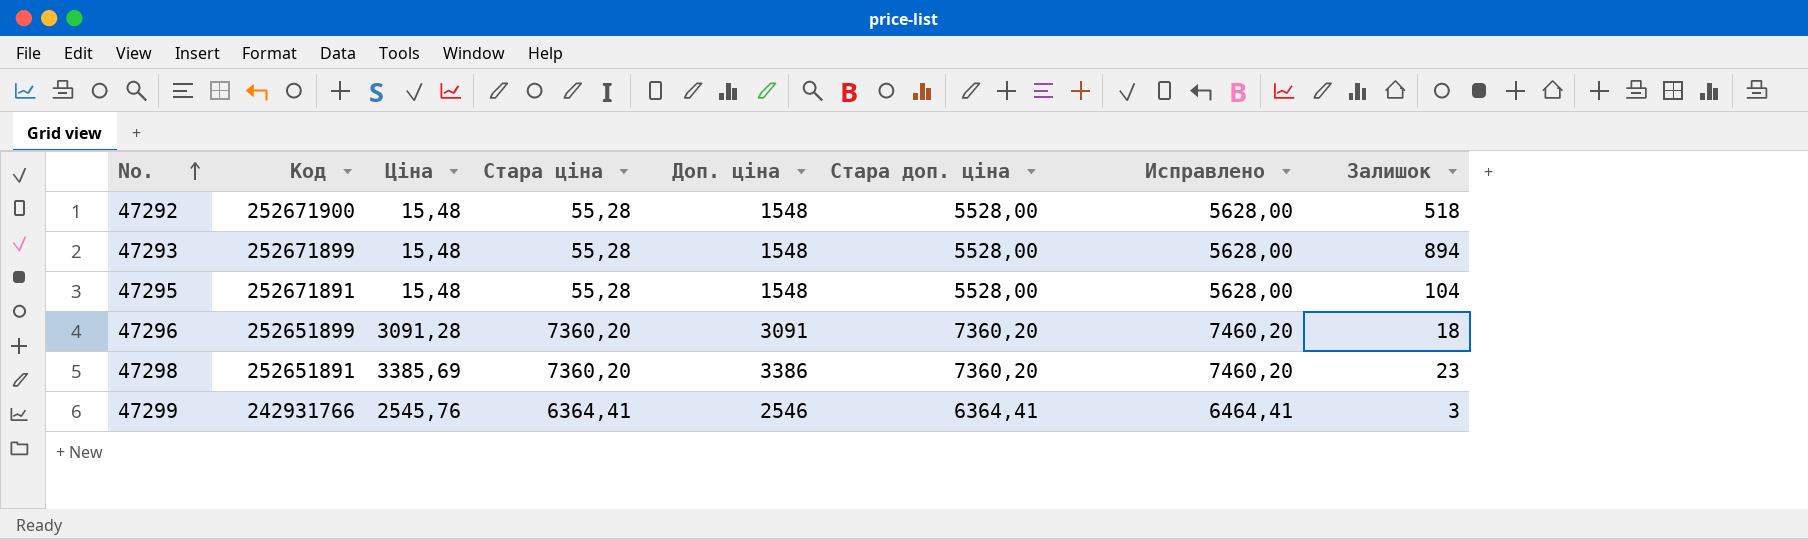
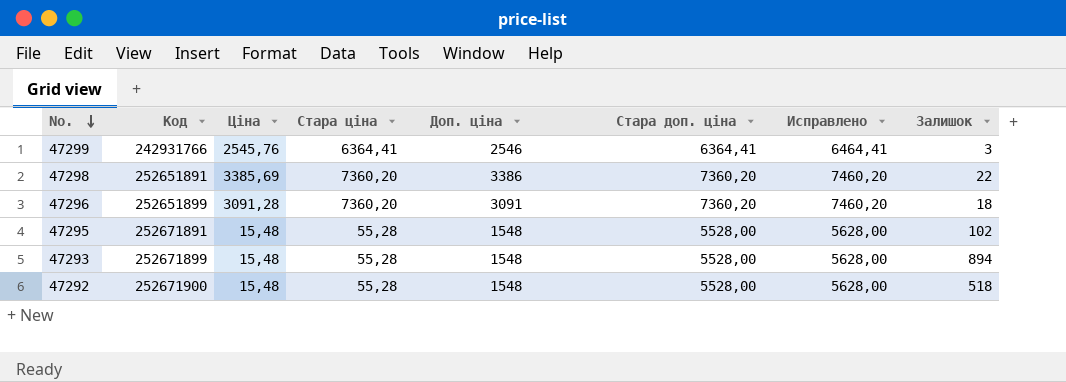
row order: No. ascending -> No. descending
47298 | Залишок: 23 -> 22
47295 | Залишок: 104 -> 102

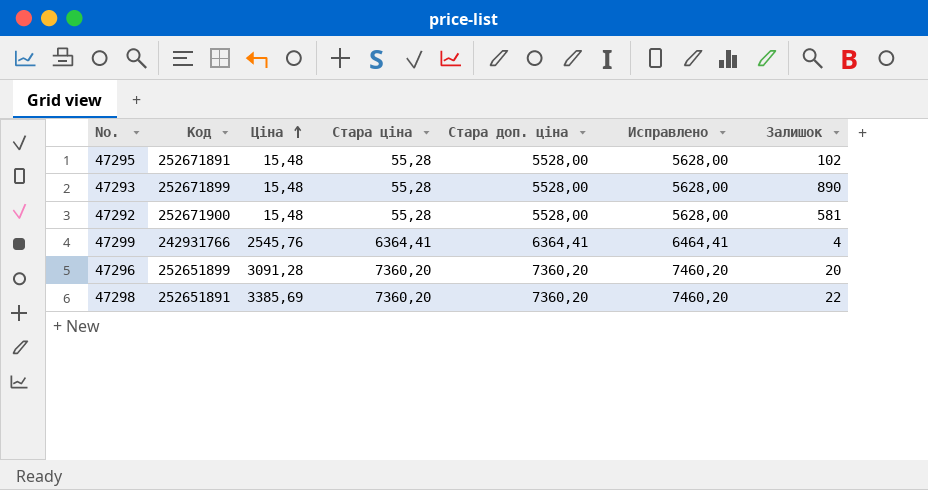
row order: No. descending -> Ціна ascending
column Доп. ціна | position: 5 -> none
47293 | Залишок: 894 -> 890
47292 | Залишок: 518 -> 581
47299 | Залишок: 3 -> 4
47296 | Залишок: 18 -> 20

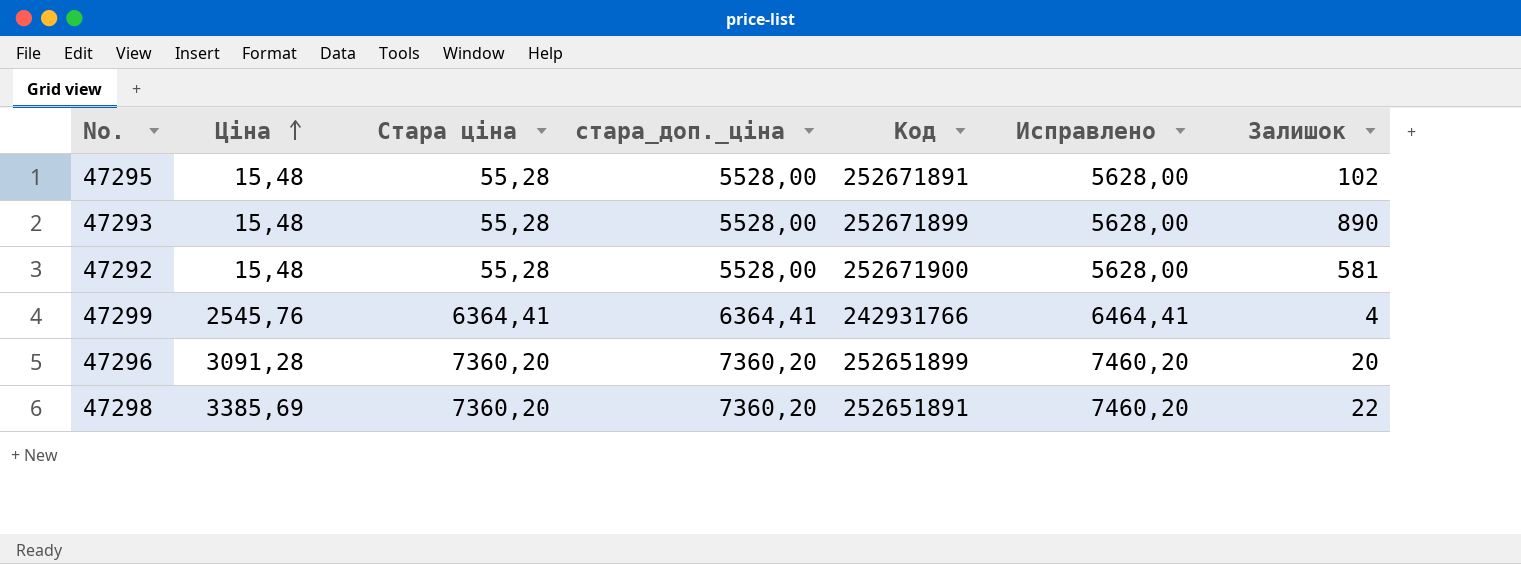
column name: Стара доп. ціна -> стара_доп._ціна
column Код | position: 2 -> 5

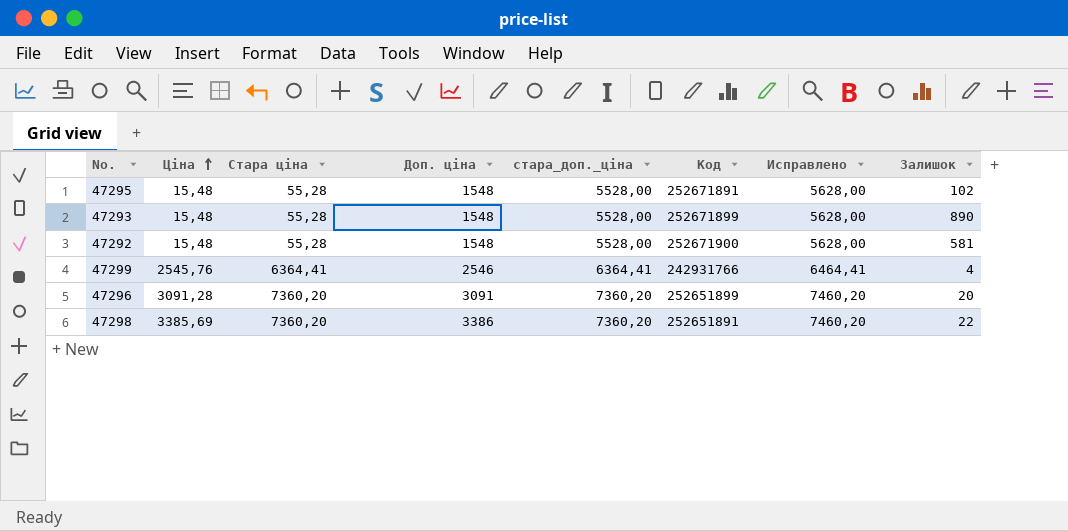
column Доп. ціна | position: none -> 4

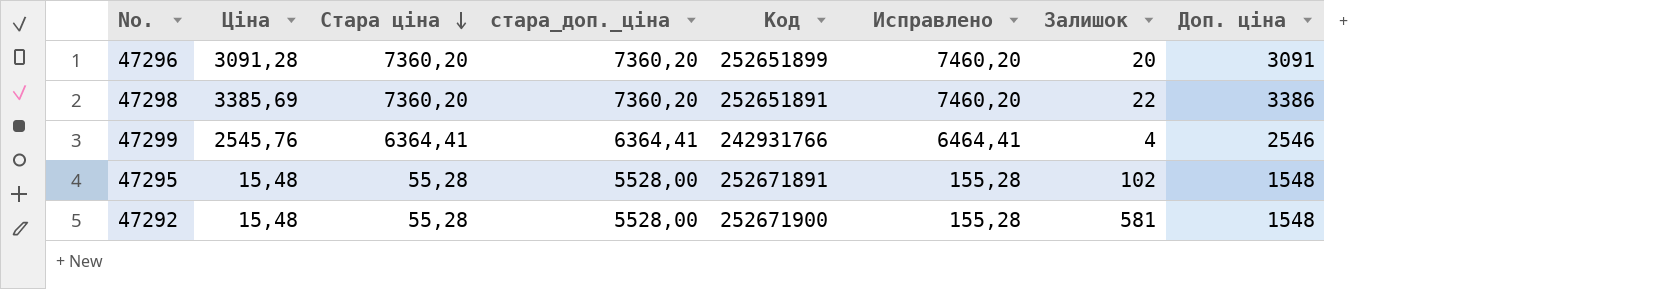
row order: Ціна ascending -> Стара ціна descending
column Исправлено | formula: [стара_доп._ціна] + 100 -> [Стара ціна] + 100
column Доп. ціна | position: 4 -> 8
row 47293: 15,48 | 55,28 | 1548 | 5528,00 | 252671899 | 5628,00 | 890 -> none

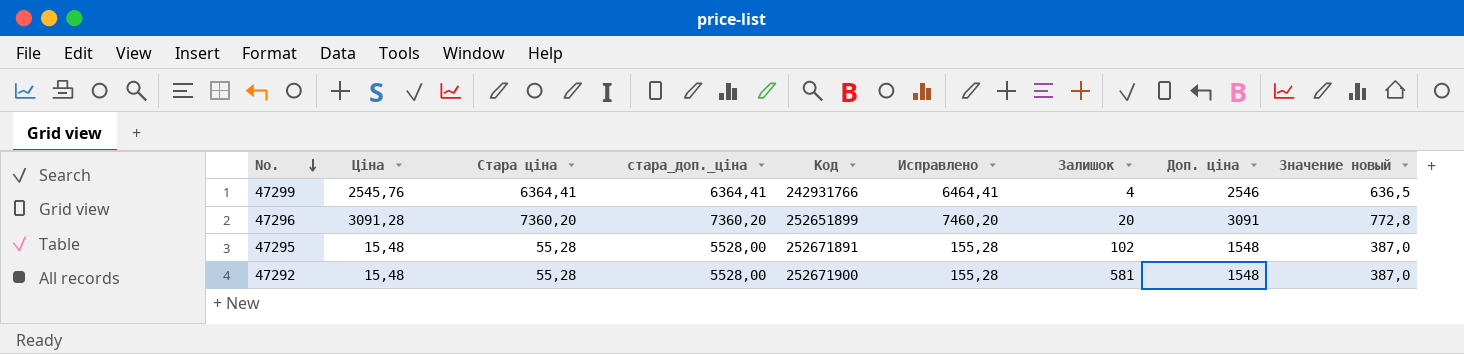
row order: Стара ціна descending -> No. descending
column Значение новый | formula: none -> [Доп. ціна] * 0,25
row 47298: 3385,69 | 7360,20 | 7360,20 | 252651891 | 7460,20 | 22 | 3386 -> none

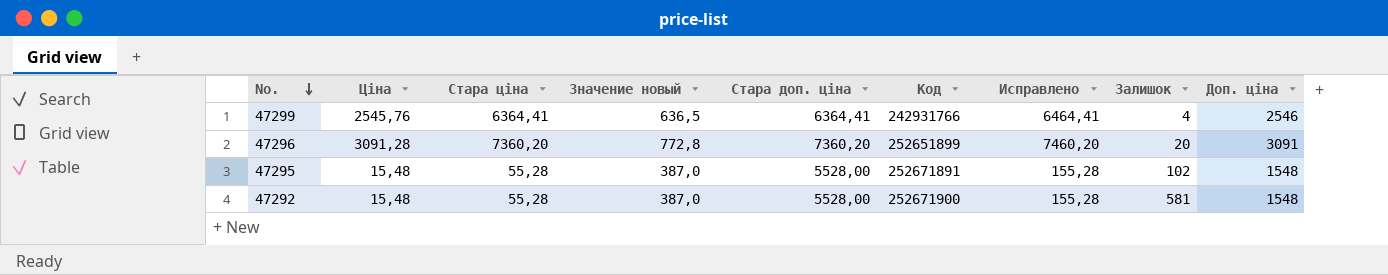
column Значение новый | position: 9 -> 4
column name: стара_доп._ціна -> Стара доп. ціна

